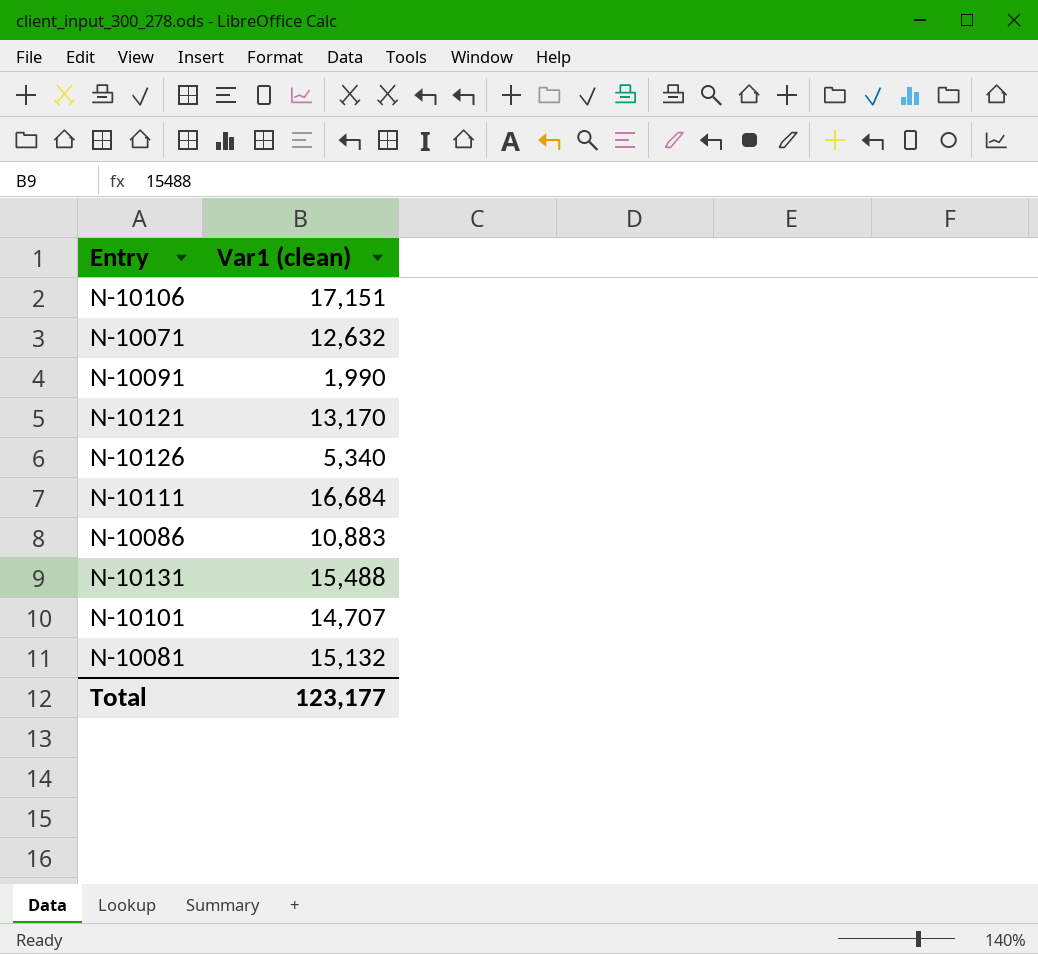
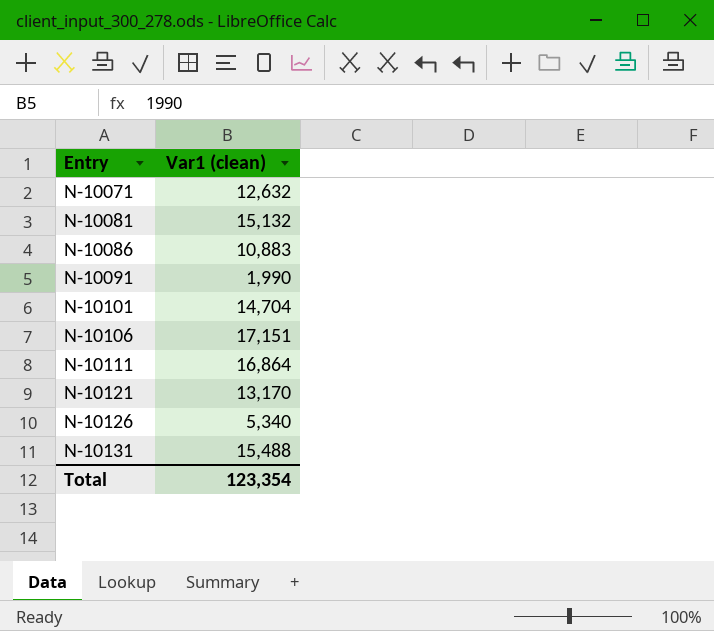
row order: none -> Entry ascending
N-10101 | Var1 (clean): 14,707 -> 14,704
N-10111 | Var1 (clean): 16,684 -> 16,864
Total | Var1 (clean): 123,177 -> 123,354

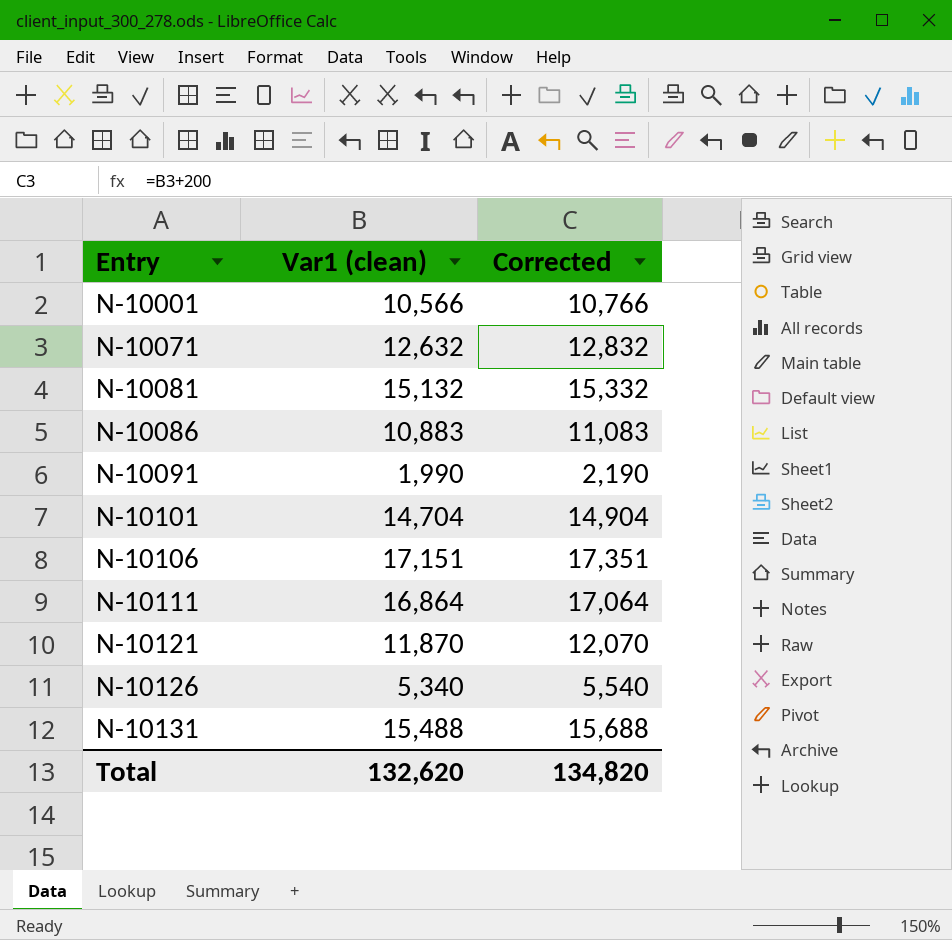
column Corrected | formula: none -> [Var1 (clean)] + 200
row N-10001: none -> 10,566 | 10,766
N-10121 | Var1 (clean): 13,170 -> 11,870
Total | Var1 (clean): 123,354 -> 132,620

